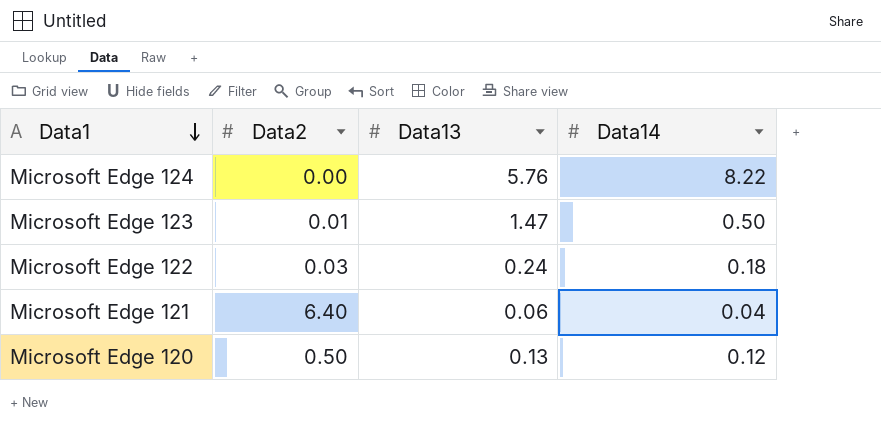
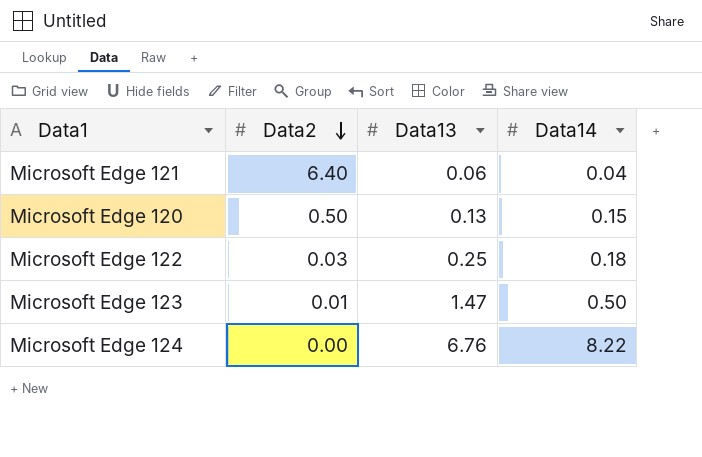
row order: Data1 descending -> Data2 descending
Microsoft Edge 120 | Data14: 0.12 -> 0.15
Microsoft Edge 122 | Data13: 0.24 -> 0.25
Microsoft Edge 124 | Data13: 5.76 -> 6.76

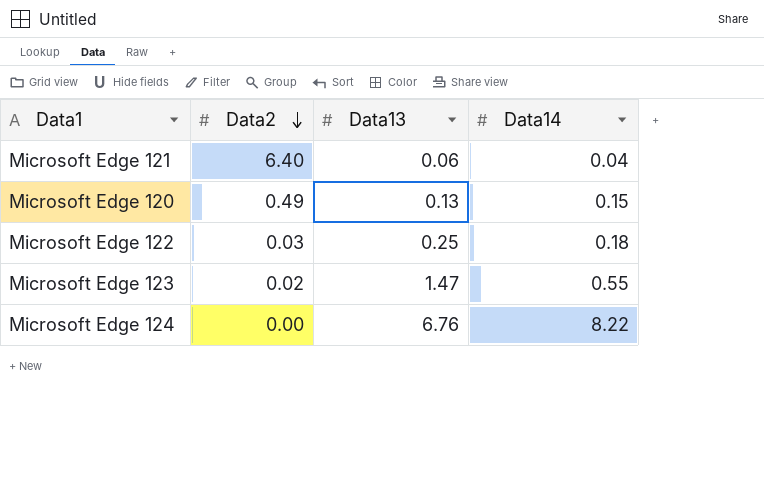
Microsoft Edge 120 | Data2: 0.50 -> 0.49
Microsoft Edge 123 | Data2: 0.01 -> 0.02
Microsoft Edge 123 | Data14: 0.50 -> 0.55

